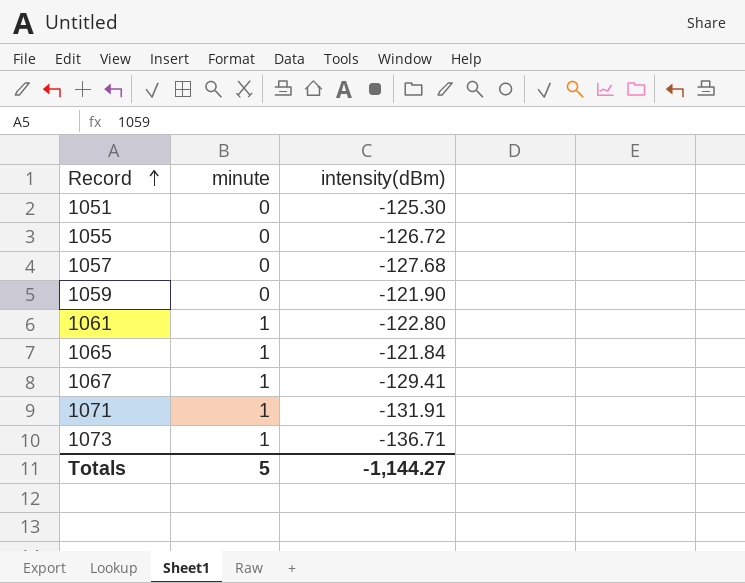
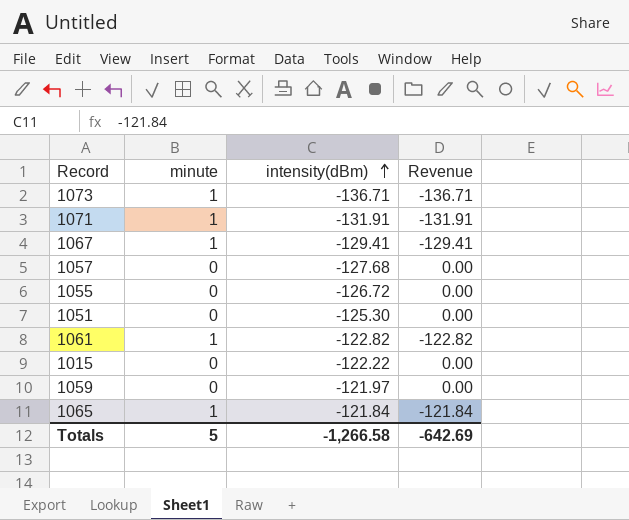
row order: Record ascending -> intensity(dBm) ascending
column Revenue | formula: none -> [minute] * [intensity(dBm)]
1061 | intensity(dBm): -122.80 -> -122.82
row 1015: none -> 0 | -122.22 | 0.00
1059 | intensity(dBm): -121.90 -> -121.97
Totals | intensity(dBm): -1,144.27 -> -1,266.58

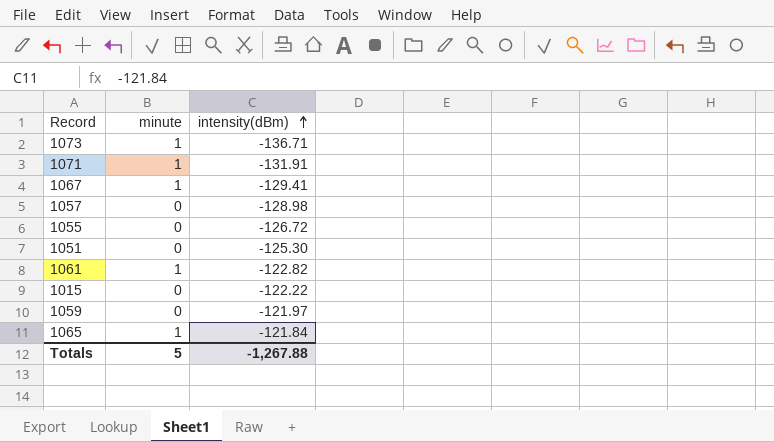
column Revenue | formula: [minute] * [intensity(dBm)] -> none
1057 | intensity(dBm): -127.68 -> -128.98
Totals | intensity(dBm): -1,266.58 -> -1,267.88

